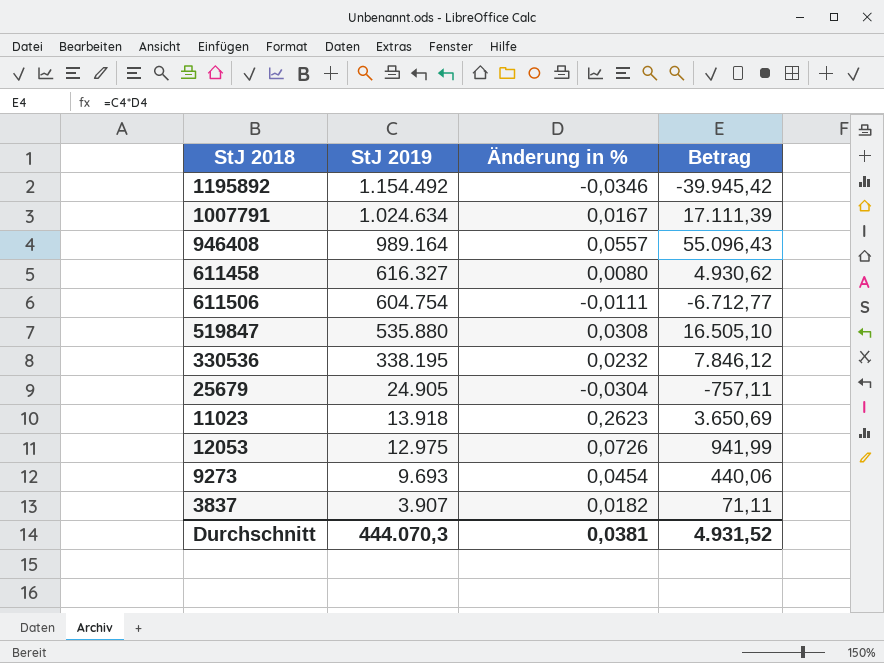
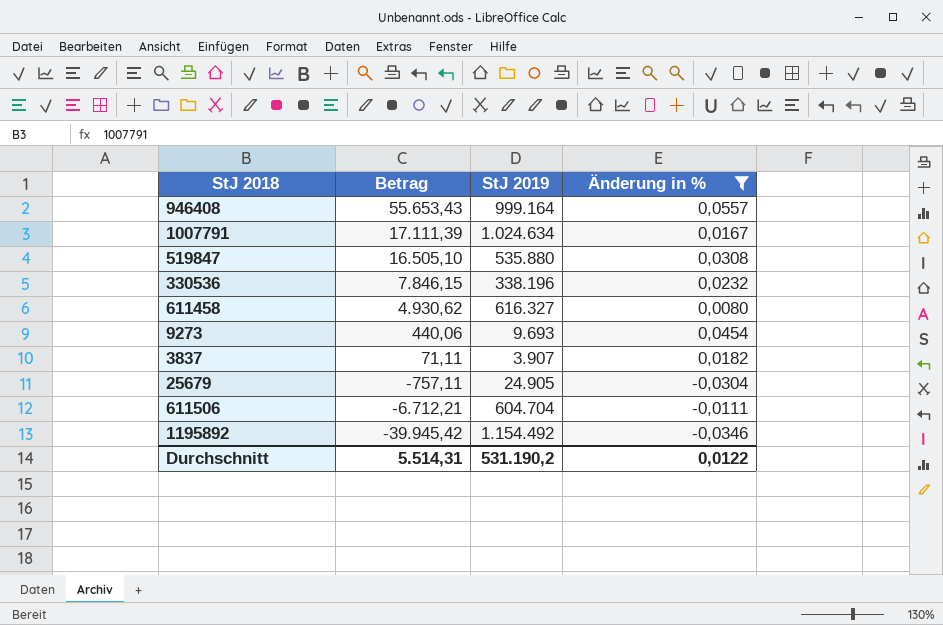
filter: none -> Änderung in % <= 0,0557
row order: StJ 2019 descending -> Betrag descending
column Betrag | position: 4 -> 2
946408 | Betrag: 55.096,43 -> 55.653,43
946408 | StJ 2019: 989.164 -> 999.164
330536 | Betrag: 7.846,12 -> 7.846,15
330536 | StJ 2019: 338.195 -> 338.196
611506 | Betrag: -6.712,77 -> -6.712,21
611506 | StJ 2019: 604.754 -> 604.704
Durchschnitt | Betrag: 4.931,52 -> 5.514,31
Durchschnitt | StJ 2019: 444.070,3 -> 531.190,2
Durchschnitt | Änderung in %: 0,0381 -> 0,0122

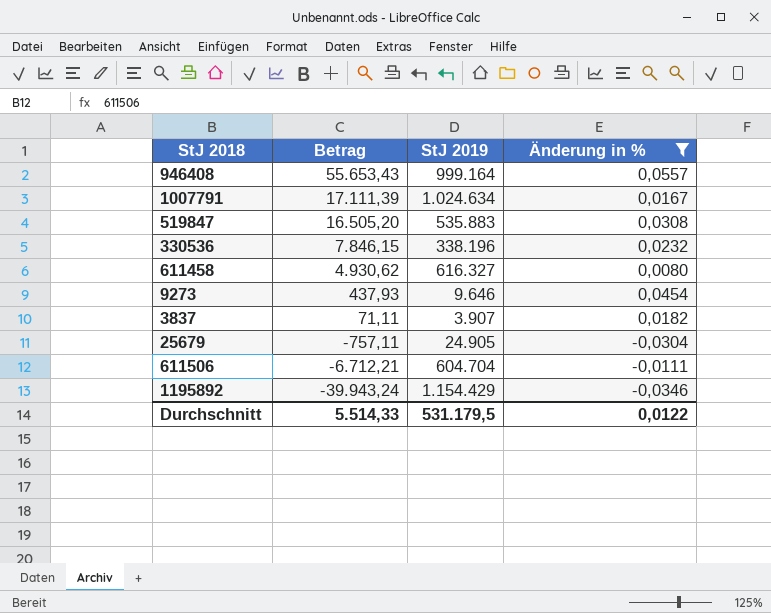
519847 | Betrag: 16.505,10 -> 16.505,20
519847 | StJ 2019: 535.880 -> 535.883
9273 | Betrag: 440,06 -> 437,93
9273 | StJ 2019: 9.693 -> 9.646
1195892 | Betrag: -39.945,42 -> -39.943,24
1195892 | StJ 2019: 1.154.492 -> 1.154.429
Durchschnitt | Betrag: 5.514,31 -> 5.514,33
Durchschnitt | StJ 2019: 531.190,2 -> 531.179,5

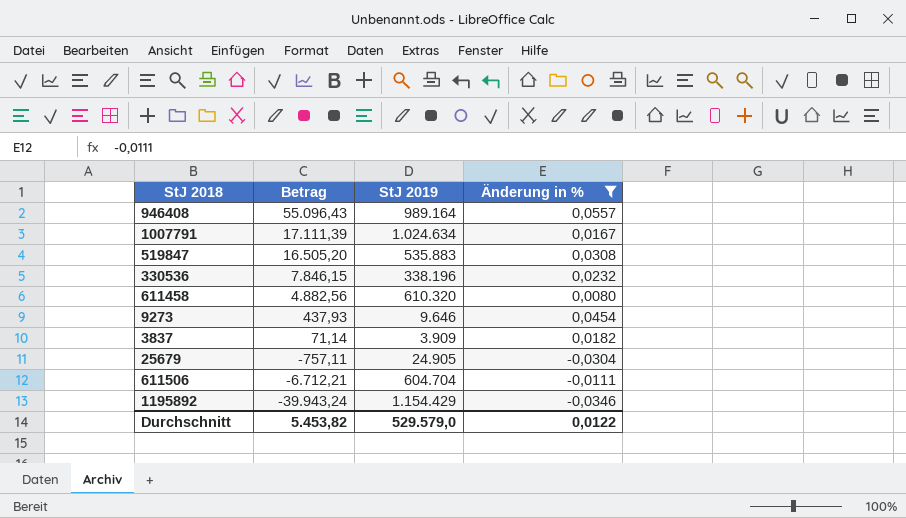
946408 | Betrag: 55.653,43 -> 55.096,43
946408 | StJ 2019: 999.164 -> 989.164
611458 | Betrag: 4.930,62 -> 4.882,56
611458 | StJ 2019: 616.327 -> 610.320
3837 | Betrag: 71,11 -> 71,14
3837 | StJ 2019: 3.907 -> 3.909
Durchschnitt | Betrag: 5.514,33 -> 5.453,82
Durchschnitt | StJ 2019: 531.179,5 -> 529.579,0

